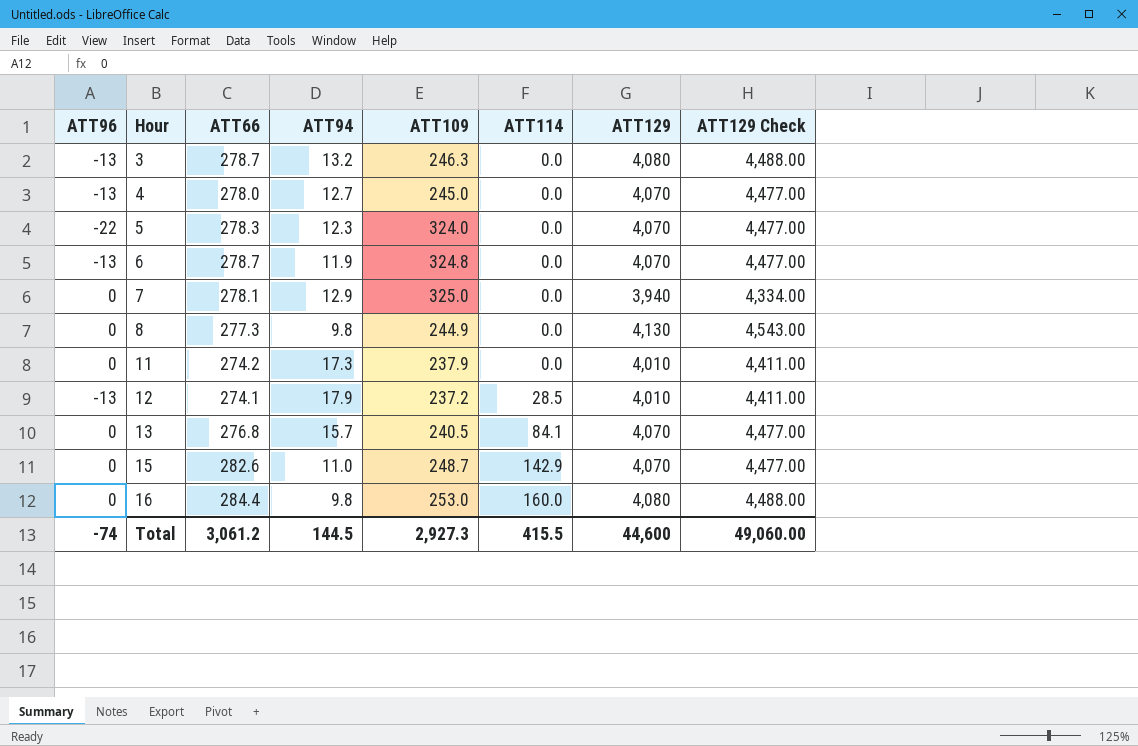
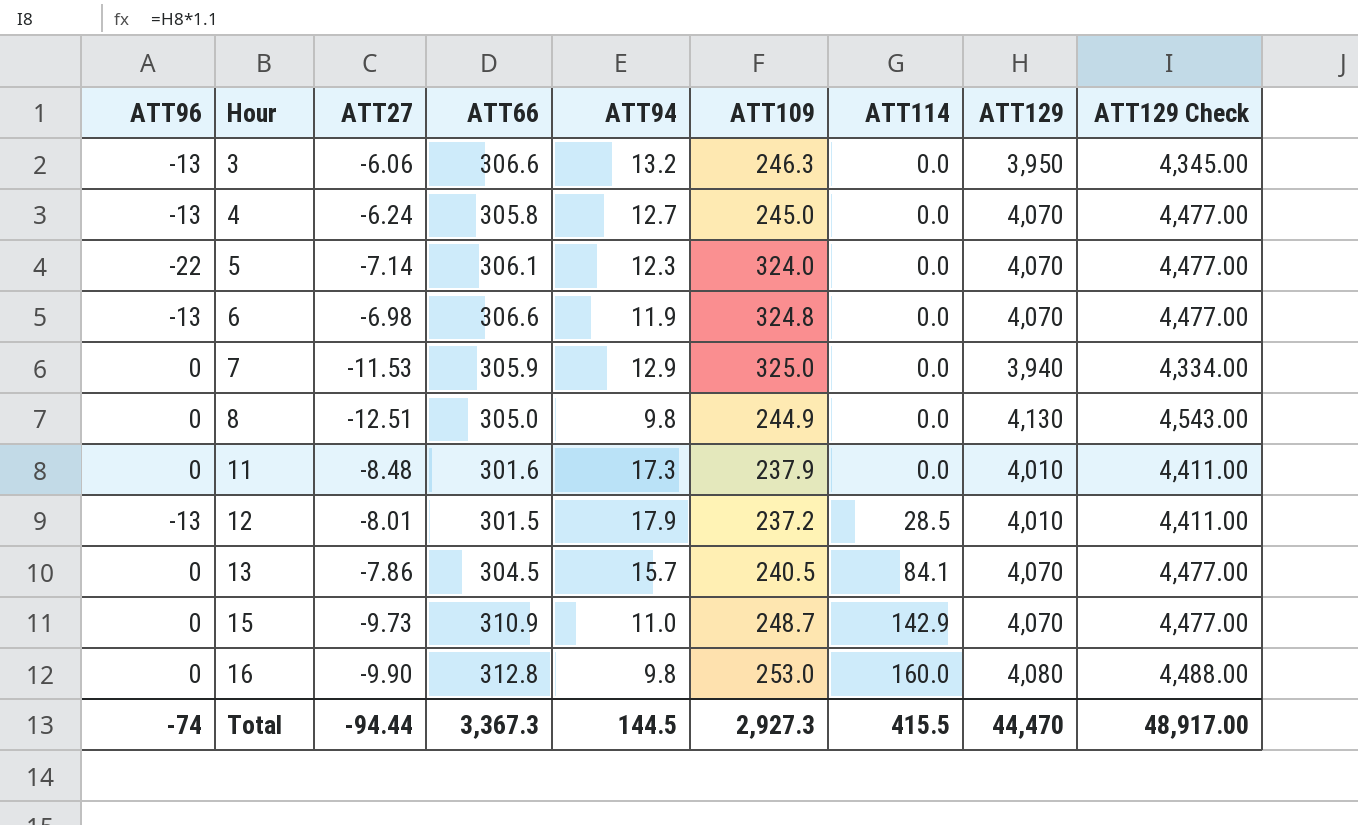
column ATT27 | position: none -> 3
3 | ATT66: 278.7 -> 306.6
3 | ATT129: 4,080 -> 3,950
3 | ATT129 Check: 4,488.00 -> 4,345.00
4 | ATT66: 278.0 -> 305.8
5 | ATT66: 278.3 -> 306.1
6 | ATT66: 278.7 -> 306.6
7 | ATT66: 278.1 -> 305.9
8 | ATT66: 277.3 -> 305.0
11 | ATT66: 274.2 -> 301.6
12 | ATT66: 274.1 -> 301.5
13 | ATT66: 276.8 -> 304.5
15 | ATT66: 282.6 -> 310.9
16 | ATT66: 284.4 -> 312.8
Total | ATT66: 3,061.2 -> 3,367.3
Total | ATT129: 44,600 -> 44,470
Total | ATT129 Check: 49,060.00 -> 48,917.00

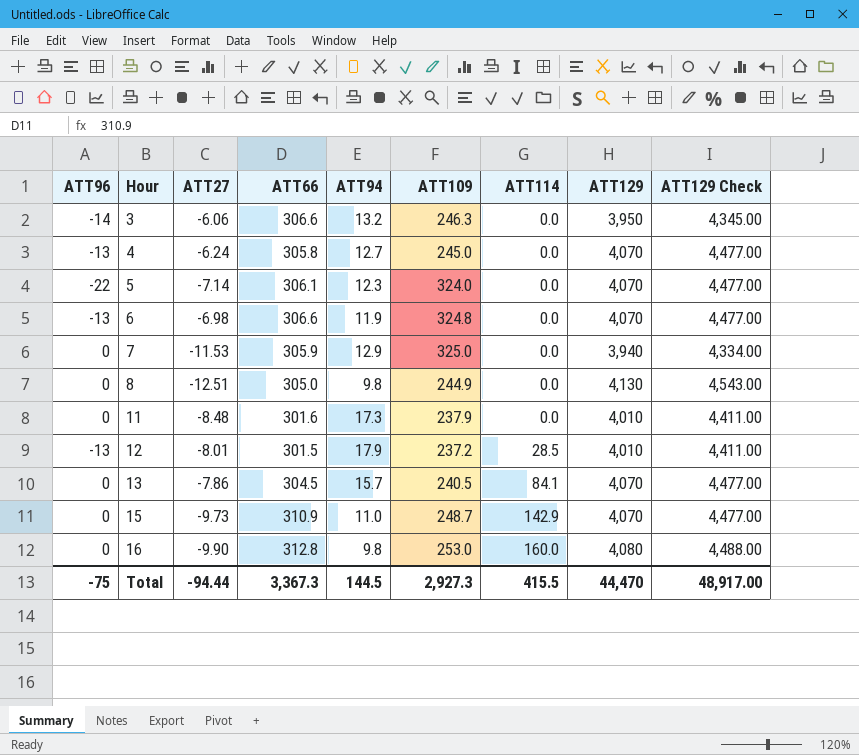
3 | ATT96: -13 -> -14
Total | ATT96: -74 -> -75

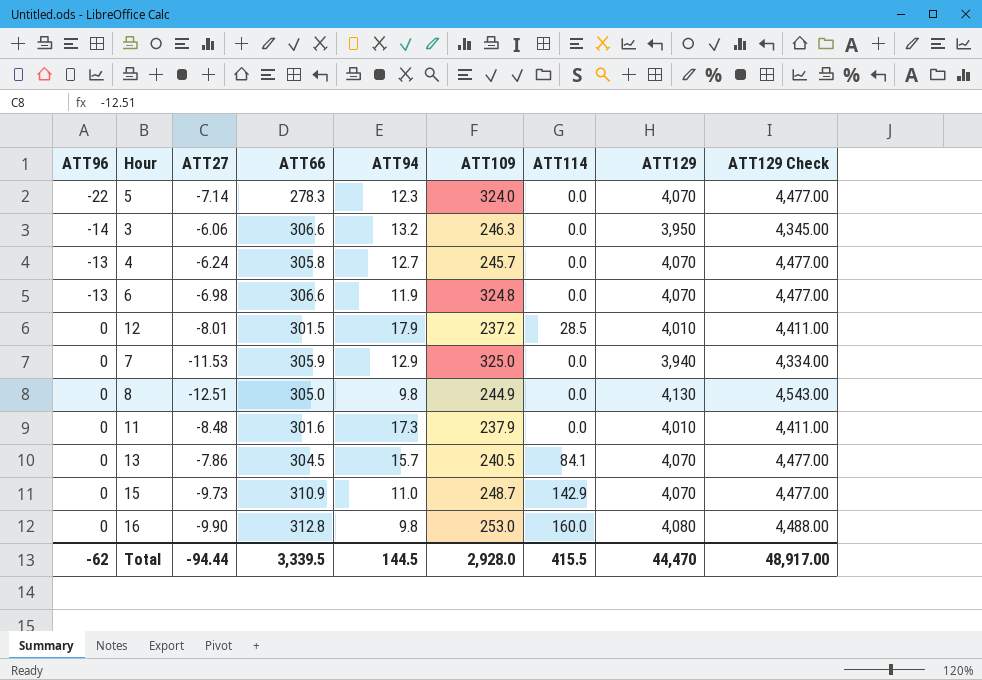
row order: Hour ascending -> ATT96 ascending
5 | ATT66: 306.1 -> 278.3
4 | ATT109: 245.0 -> 245.7
12 | ATT96: -13 -> 0
Total | ATT96: -75 -> -62
Total | ATT66: 3,367.3 -> 3,339.5
Total | ATT109: 2,927.3 -> 2,928.0

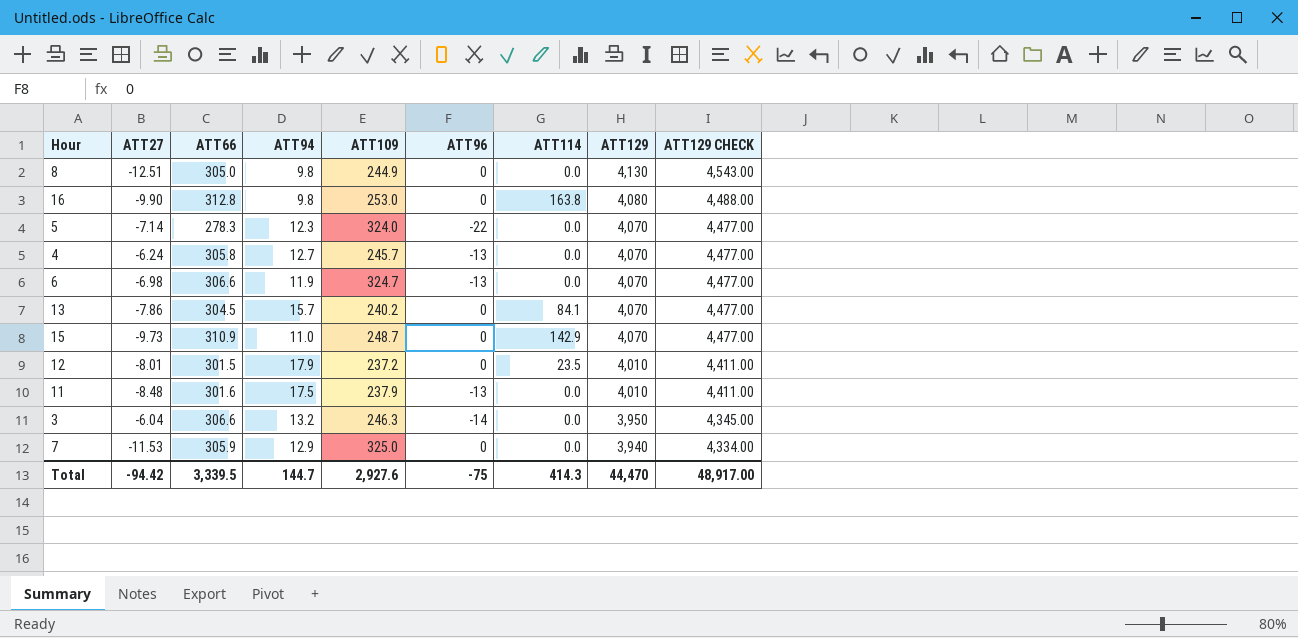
row order: ATT96 ascending -> ATT129 descending
column ATT96 | position: 1 -> 6
column name: ATT129 Check -> ATT129 CHECK
16 | ATT114: 160.0 -> 163.8
6 | ATT109: 324.8 -> 324.7
13 | ATT109: 240.5 -> 240.2
12 | ATT114: 28.5 -> 23.5
11 | ATT94: 17.3 -> 17.5
11 | ATT96: 0 -> -13
3 | ATT27: -6.06 -> -6.04
Total | ATT27: -94.44 -> -94.42
Total | ATT94: 144.5 -> 144.7
Total | ATT109: 2,928.0 -> 2,927.6
Total | ATT96: -62 -> -75
Total | ATT114: 415.5 -> 414.3

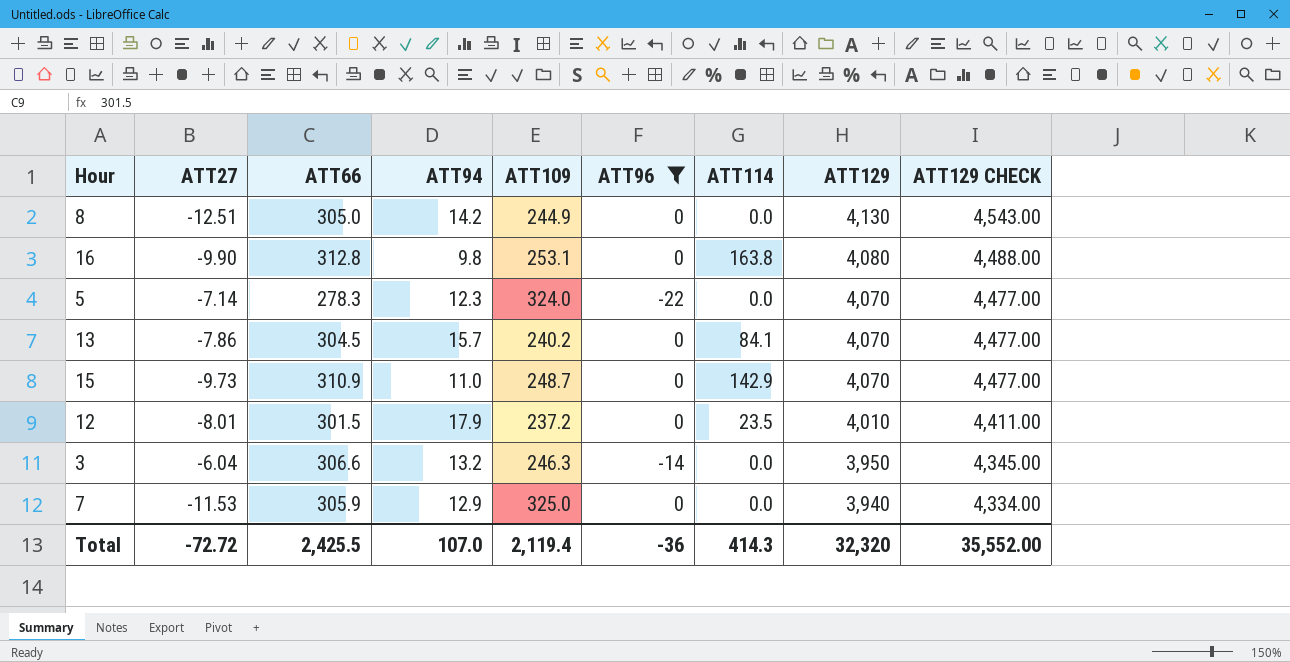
filter: none -> ATT96 != -13
8 | ATT94: 9.8 -> 14.2
16 | ATT109: 253.0 -> 253.1
Total | ATT27: -94.42 -> -72.72
Total | ATT66: 3,339.5 -> 2,425.5
Total | ATT94: 144.7 -> 107.0
Total | ATT109: 2,927.6 -> 2,119.4
Total | ATT96: -75 -> -36
Total | ATT129: 44,470 -> 32,320
Total | ATT129 CHECK: 48,917.00 -> 35,552.00

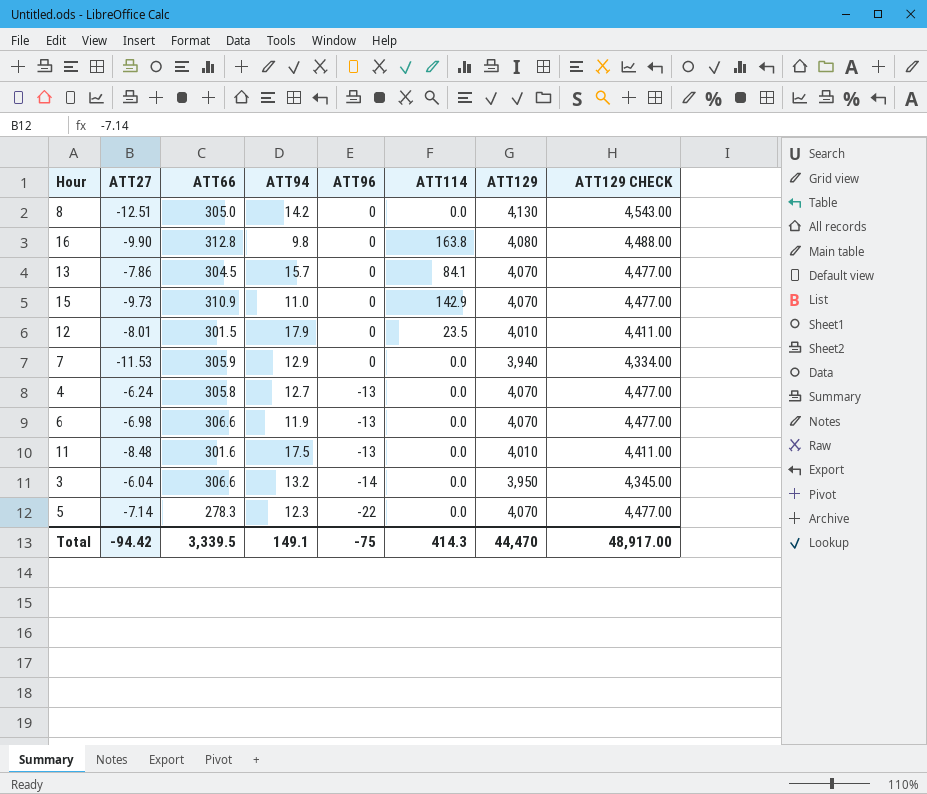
filter: ATT96 != -13 -> none
row order: ATT129 descending -> ATT96 descending
column ATT109 | position: 5 -> none
Total | ATT27: -72.72 -> -94.42
Total | ATT66: 2,425.5 -> 3,339.5
Total | ATT94: 107.0 -> 149.1
Total | ATT96: -36 -> -75
Total | ATT129: 32,320 -> 44,470
Total | ATT129 CHECK: 35,552.00 -> 48,917.00

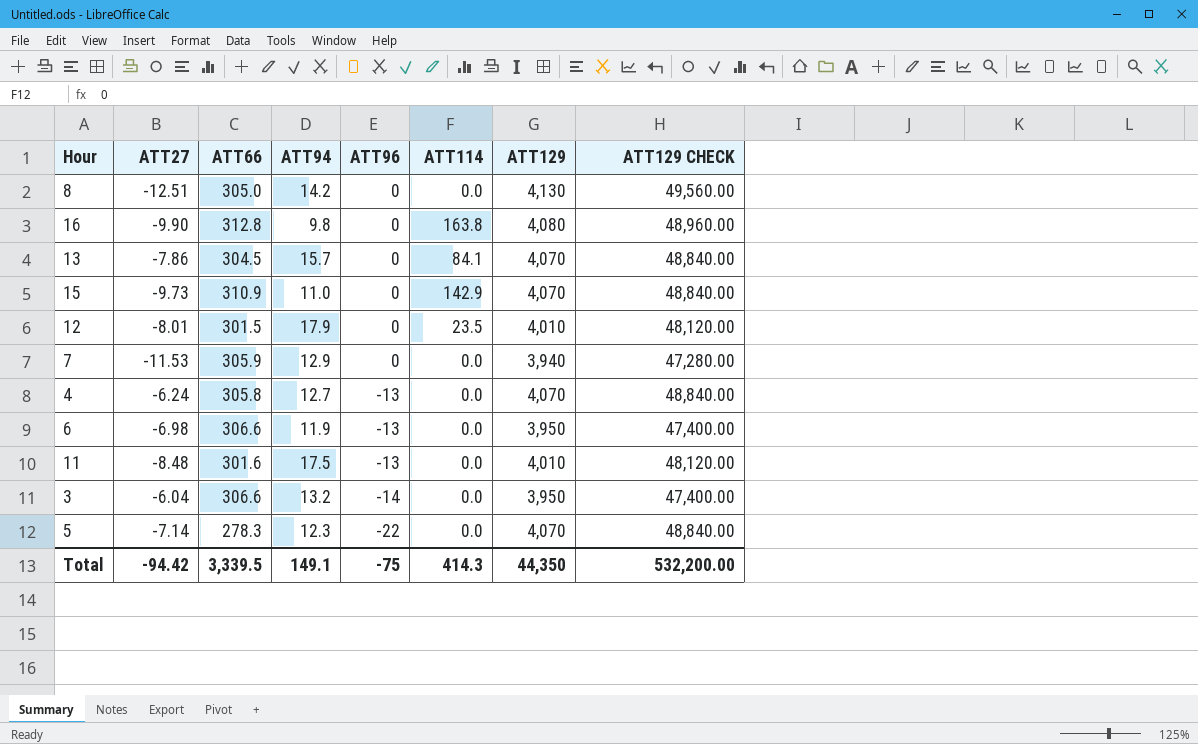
column ATT129 CHECK | formula: [ATT129] * 1.1 -> [ATT129] * 12
6 | ATT129: 4,070 -> 3,950
Total | ATT129: 44,470 -> 44,350
Total | ATT129 CHECK: 48,917.00 -> 532,200.00

